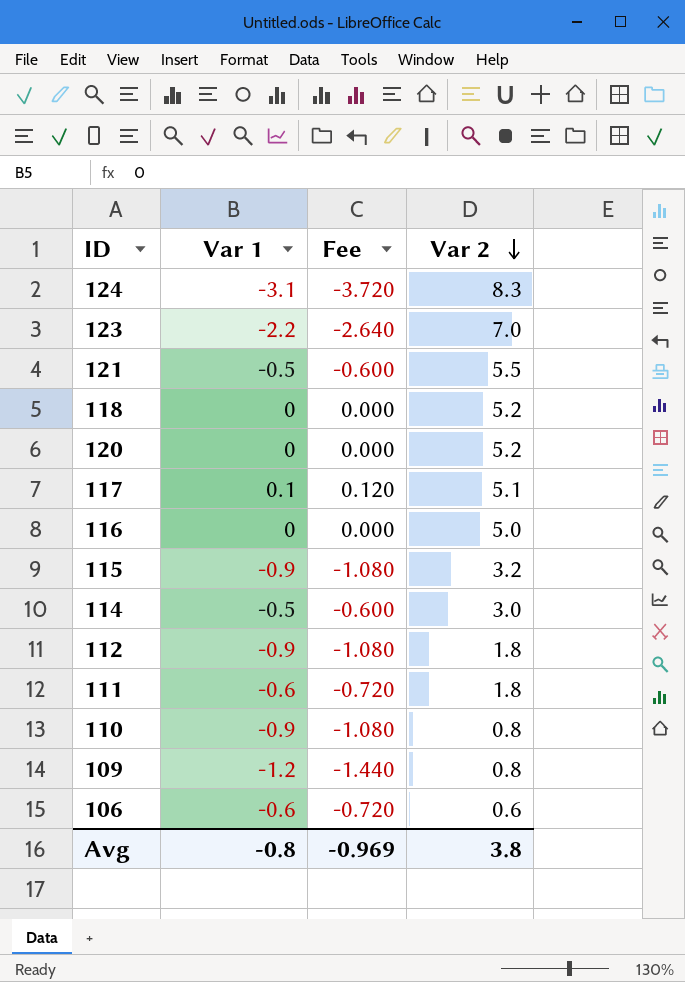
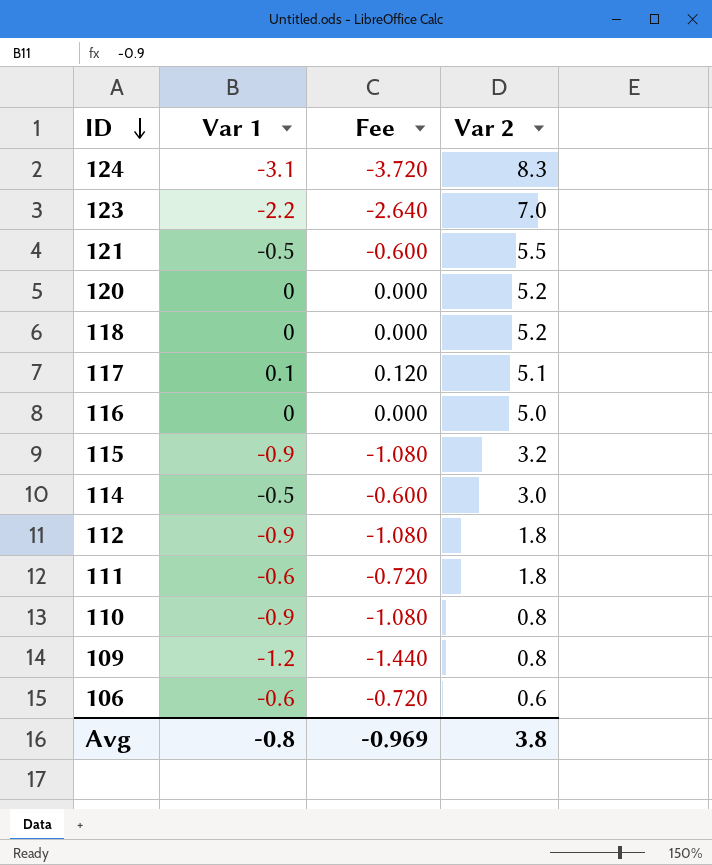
row order: Var 2 descending -> ID descending

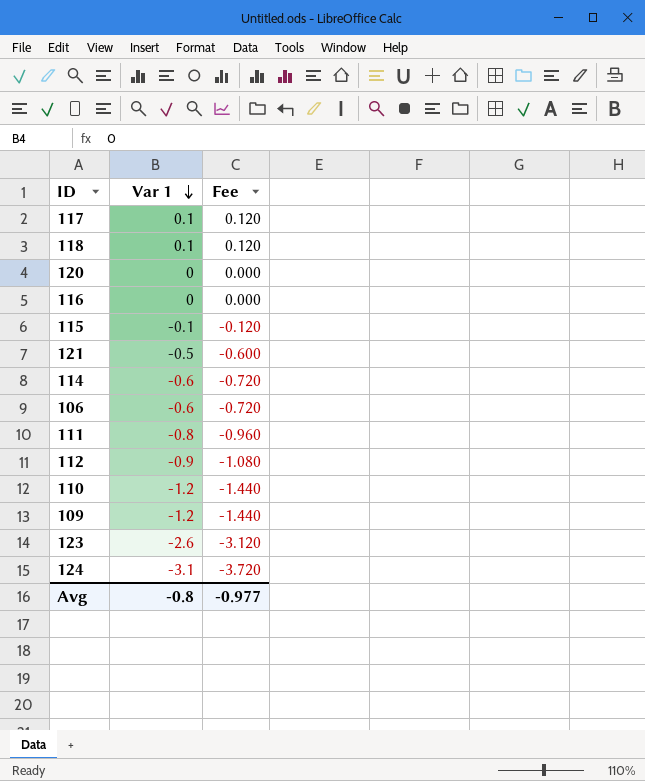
row order: ID descending -> Var 1 descending
column Var 2 | position: 4 -> none
118 | Var 1: 0 -> 0.1
118 | Fee: 0.000 -> 0.120
115 | Var 1: -0.9 -> -0.1
115 | Fee: -1.080 -> -0.120
114 | Var 1: -0.5 -> -0.6
114 | Fee: -0.600 -> -0.720
111 | Var 1: -0.6 -> -0.8
111 | Fee: -0.720 -> -0.960
110 | Var 1: -0.9 -> -1.2
110 | Fee: -1.080 -> -1.440
123 | Var 1: -2.2 -> -2.6
123 | Fee: -2.640 -> -3.120
Avg | Fee: -0.969 -> -0.977

